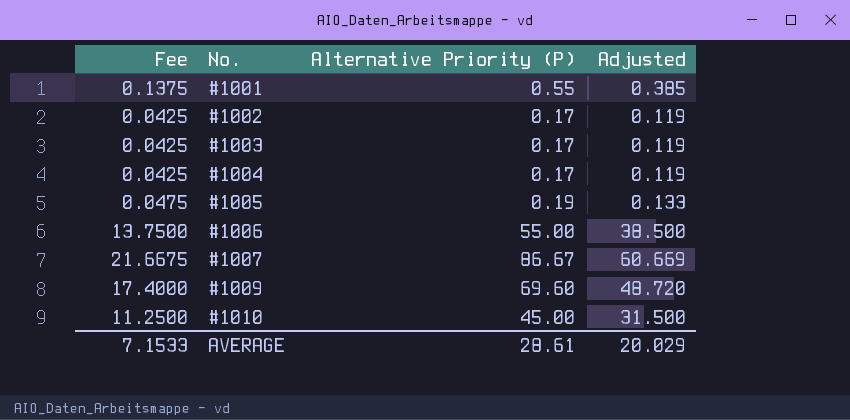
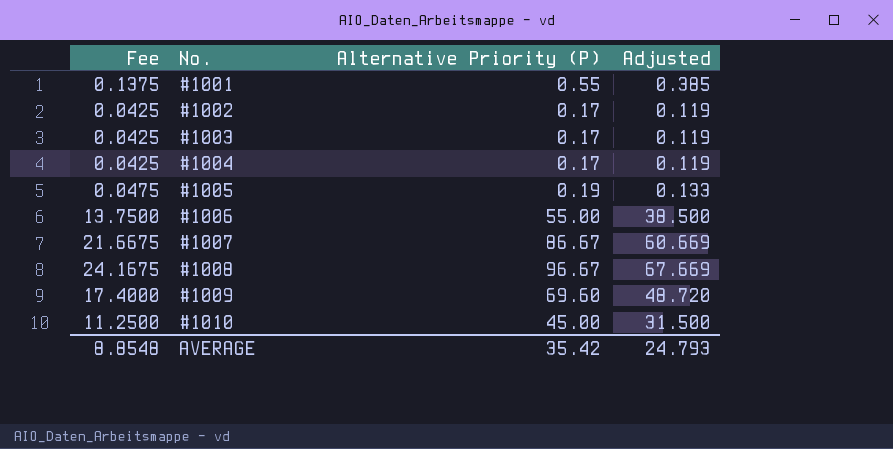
row #1008: none -> 24.1675 | 96.67 | 67.669
AVERAGE | Fee: 7.1533 -> 8.8548
AVERAGE | Alternative Priority (P): 28.61 -> 35.42
AVERAGE | Adjusted: 20.029 -> 24.793

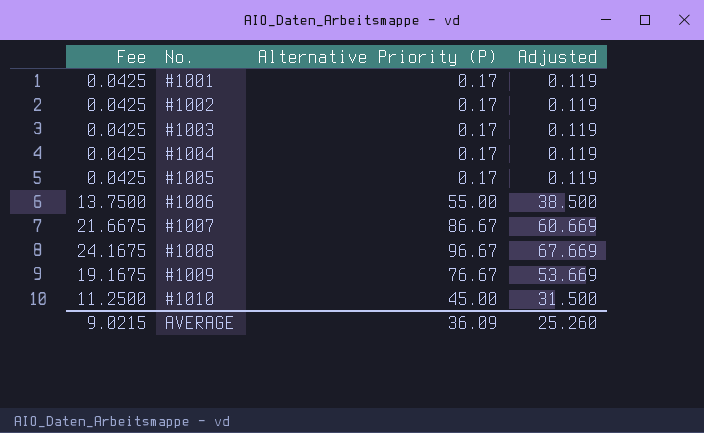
#1001 | Fee: 0.1375 -> 0.0425
#1001 | Alternative Priority (P): 0.55 -> 0.17
#1001 | Adjusted: 0.385 -> 0.119
#1005 | Fee: 0.0475 -> 0.0425
#1005 | Alternative Priority (P): 0.19 -> 0.17
#1005 | Adjusted: 0.133 -> 0.119
#1009 | Fee: 17.4000 -> 19.1675
#1009 | Alternative Priority (P): 69.60 -> 76.67
#1009 | Adjusted: 48.720 -> 53.669
AVERAGE | Fee: 8.8548 -> 9.0215
AVERAGE | Alternative Priority (P): 35.42 -> 36.09
AVERAGE | Adjusted: 24.793 -> 25.260

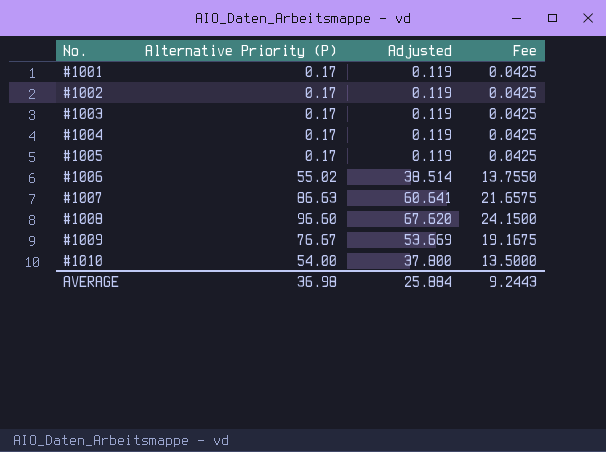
column Fee | position: 1 -> 4
#1006 | Alternative Priority (P): 55.00 -> 55.02
#1006 | Adjusted: 38.500 -> 38.514
#1006 | Fee: 13.7500 -> 13.7550
#1007 | Alternative Priority (P): 86.67 -> 86.63
#1007 | Adjusted: 60.669 -> 60.641
#1007 | Fee: 21.6675 -> 21.6575
#1008 | Alternative Priority (P): 96.67 -> 96.60
#1008 | Adjusted: 67.669 -> 67.620
#1008 | Fee: 24.1675 -> 24.1500
#1010 | Alternative Priority (P): 45.00 -> 54.00
#1010 | Adjusted: 31.500 -> 37.800
#1010 | Fee: 11.2500 -> 13.5000
AVERAGE | Alternative Priority (P): 36.09 -> 36.98
AVERAGE | Adjusted: 25.260 -> 25.884
AVERAGE | Fee: 9.0215 -> 9.2443

